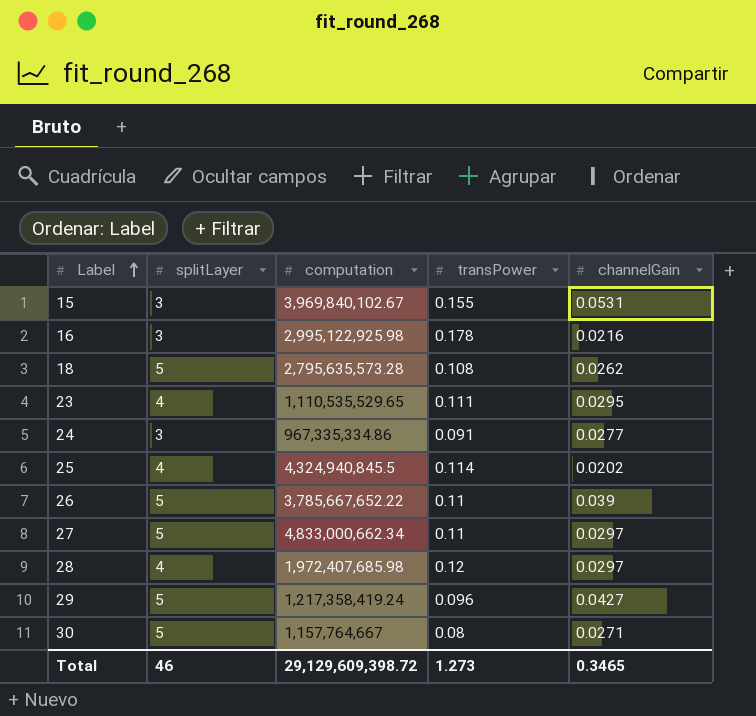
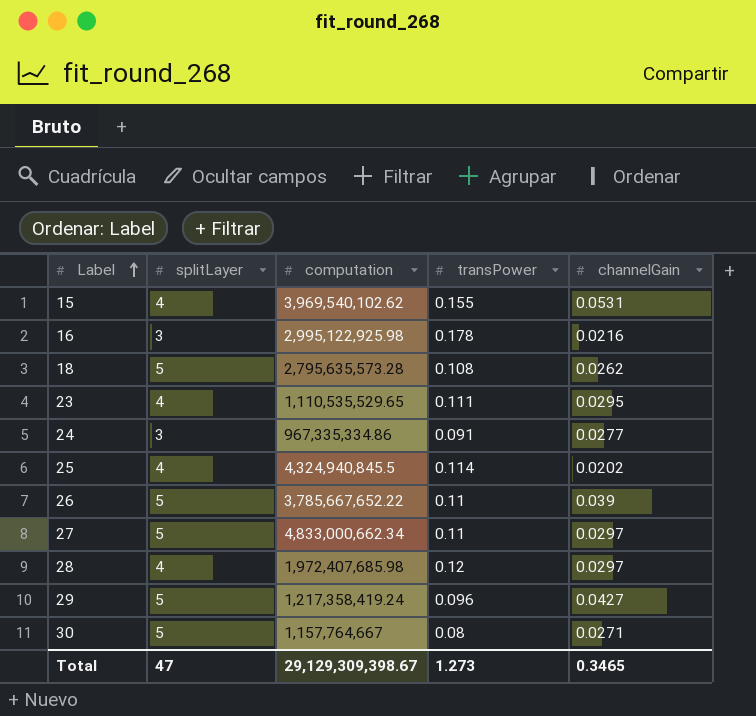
15 | splitLayer: 3 -> 4
15 | computation: 3,969,840,102.67 -> 3,969,540,102.62
Total | splitLayer: 46 -> 47
Total | computation: 29,129,609,398.72 -> 29,129,309,398.67

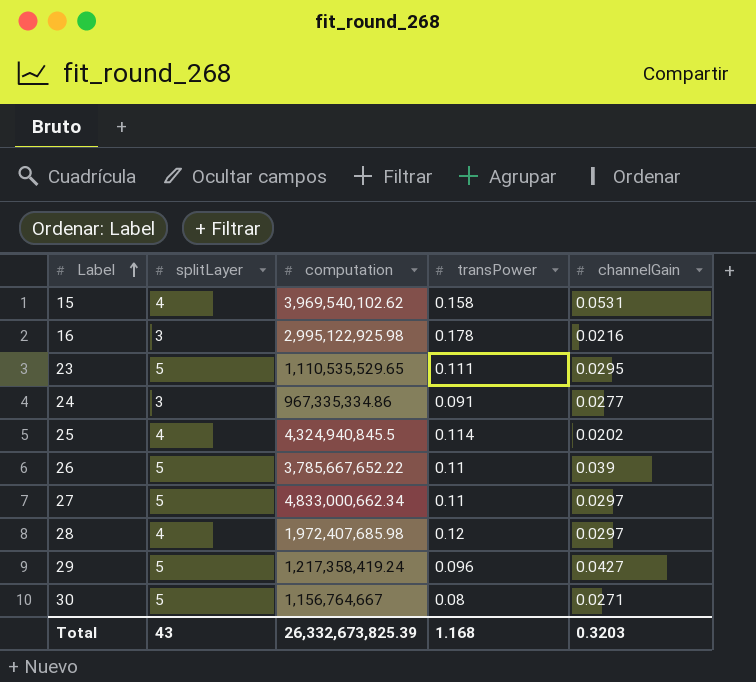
row 18: 5 | 2,795,635,573.28 | 0.108 | 0.0262 -> none
15 | transPower: 0.155 -> 0.158
23 | splitLayer: 4 -> 5
30 | computation: 1,157,764,667 -> 1,156,764,667
Total | splitLayer: 47 -> 43
Total | computation: 29,129,309,398.67 -> 26,332,673,825.39
Total | transPower: 1.273 -> 1.168
Total | channelGain: 0.3465 -> 0.3203

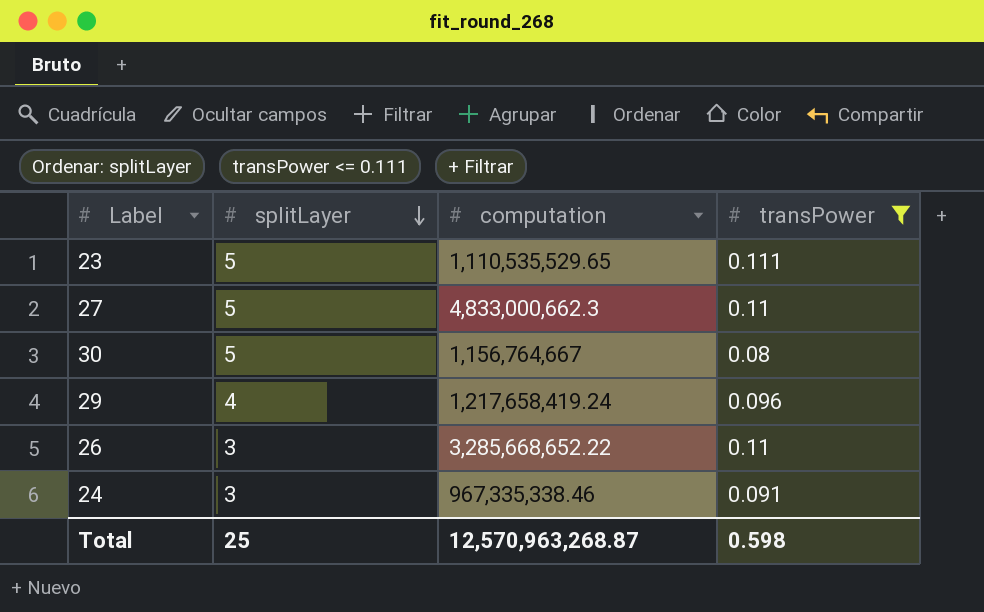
filter: none -> transPower <= 0.111
row order: Label ascending -> splitLayer descending
column channelGain | position: 5 -> none
27 | computation: 4,833,000,662.34 -> 4,833,000,662.3
29 | splitLayer: 5 -> 4
29 | computation: 1,217,358,419.24 -> 1,217,658,419.24
26 | splitLayer: 5 -> 3
26 | computation: 3,785,667,652.22 -> 3,285,668,652.22
24 | computation: 967,335,334.86 -> 967,335,338.46
Total | splitLayer: 43 -> 25
Total | computation: 26,332,673,825.39 -> 12,570,963,268.87
Total | transPower: 1.168 -> 0.598

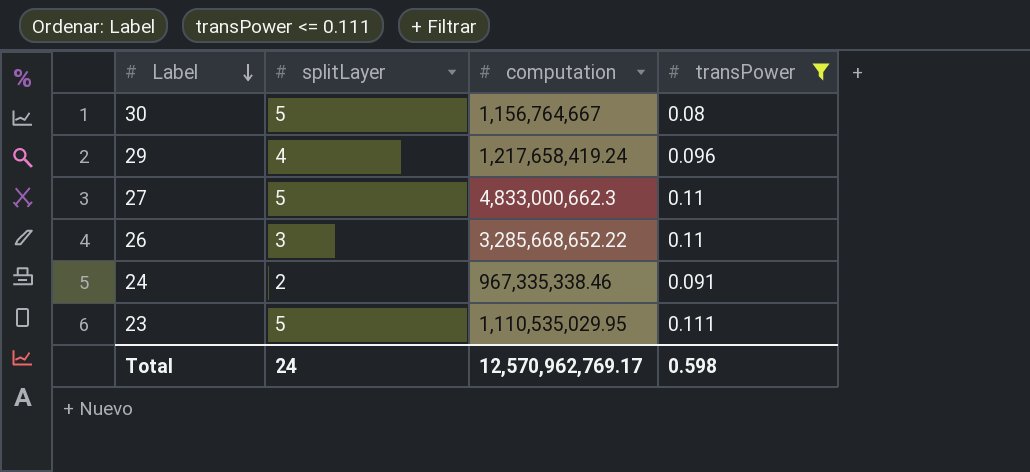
row order: splitLayer descending -> Label descending
24 | splitLayer: 3 -> 2
23 | computation: 1,110,535,529.65 -> 1,110,535,029.95
Total | splitLayer: 25 -> 24
Total | computation: 12,570,963,268.87 -> 12,570,962,769.17

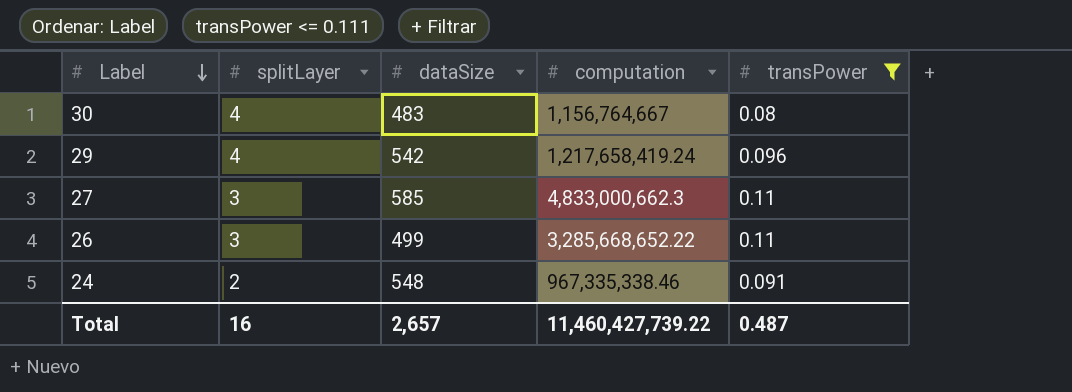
column dataSize | position: none -> 3
row 23: 5 | 1,110,535,029.95 | 0.111 -> none
30 | splitLayer: 5 -> 4
27 | splitLayer: 5 -> 3
Total | splitLayer: 24 -> 16
Total | computation: 12,570,962,769.17 -> 11,460,427,739.22
Total | transPower: 0.598 -> 0.487

